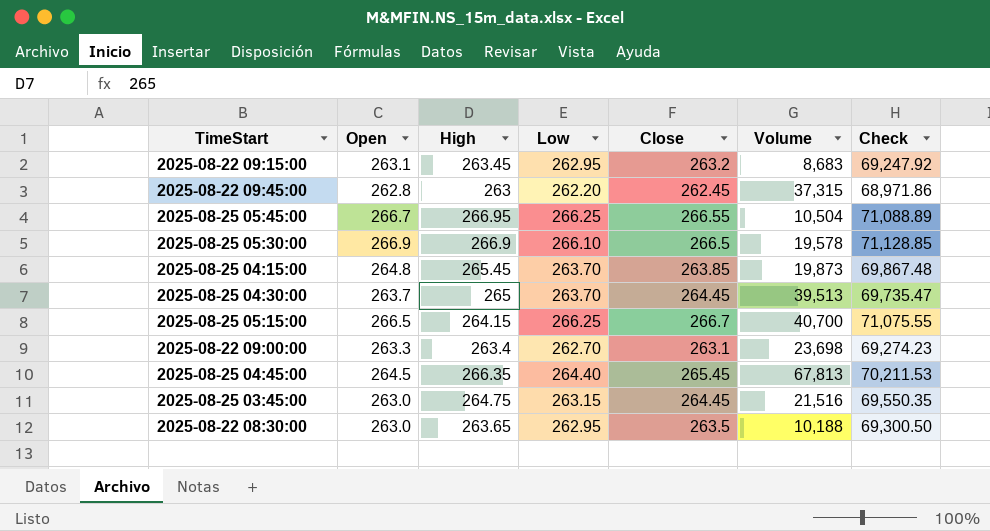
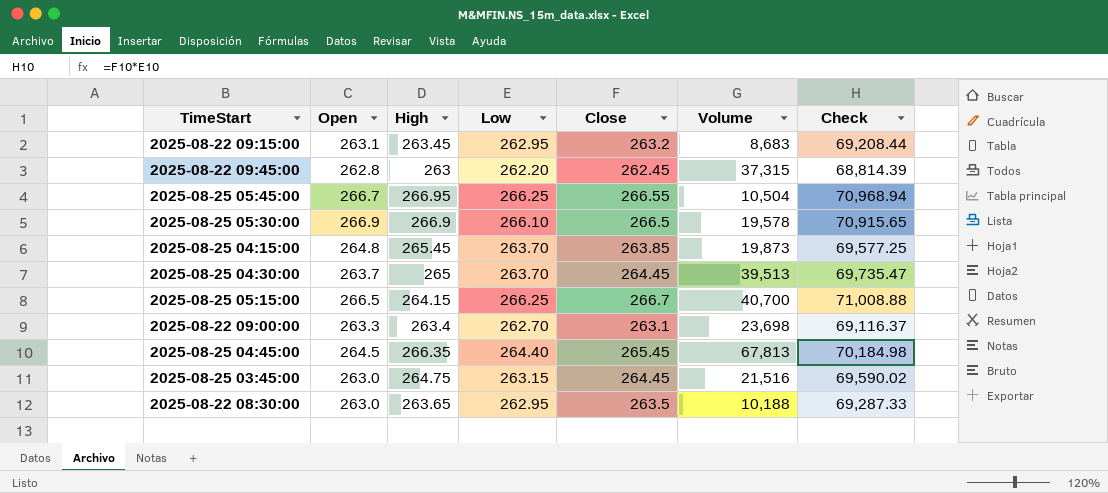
column Check | formula: [Open] * [Close] -> [Low] * [Close]

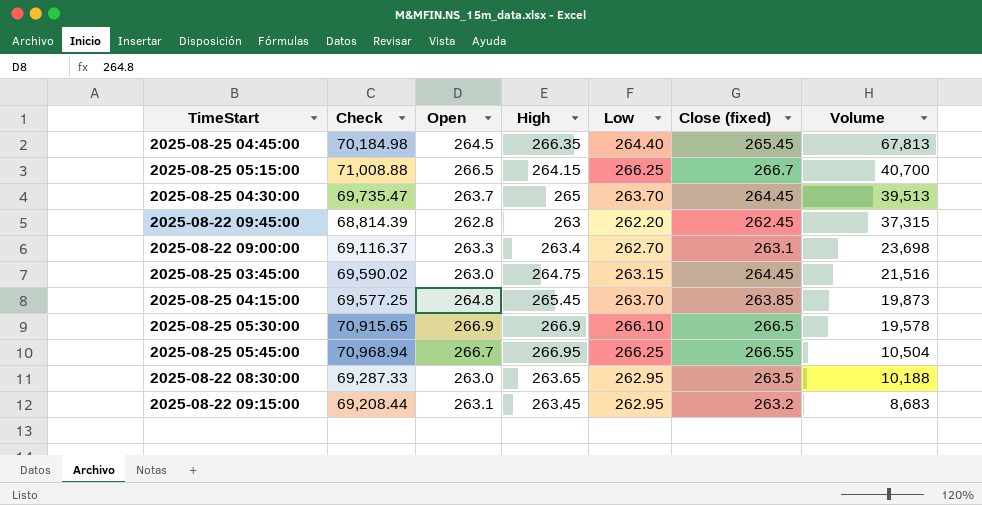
row order: none -> Volume descending
column Check | position: 7 -> 2
column name: Close -> Close (fixed)

